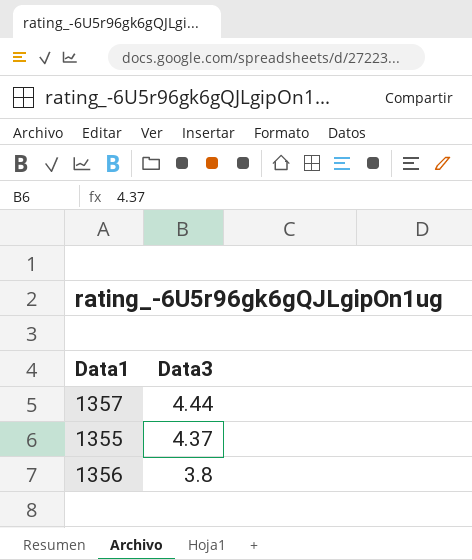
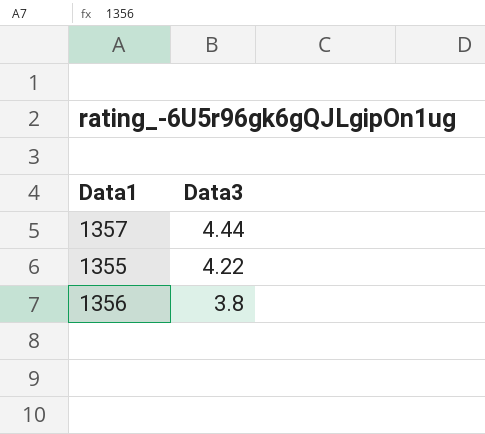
1355 | Data3: 4.37 -> 4.22

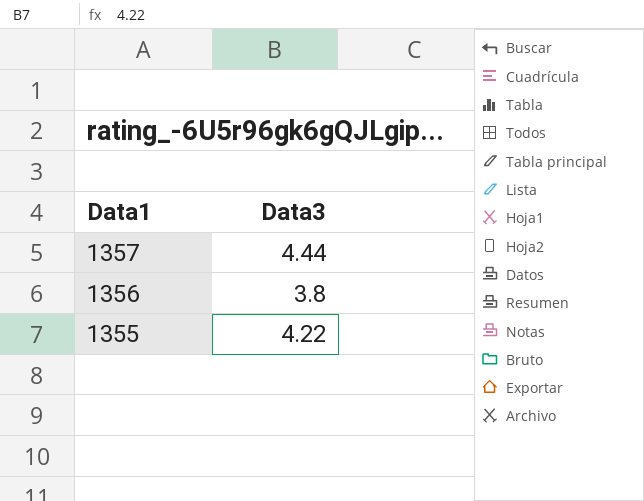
row order: Data3 descending -> Data1 descending

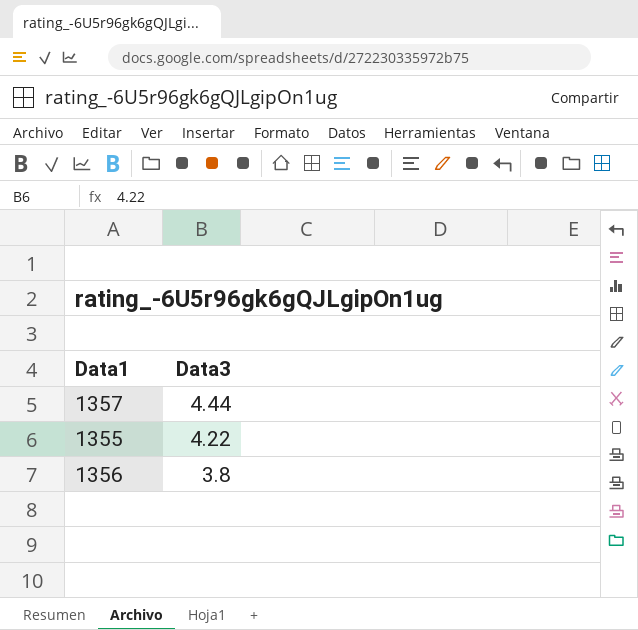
row order: Data1 descending -> Data3 descending

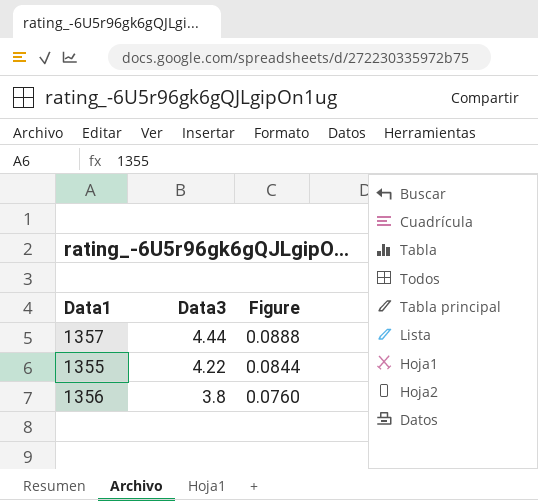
column Figure | formula: none -> [Data3] * 0.02

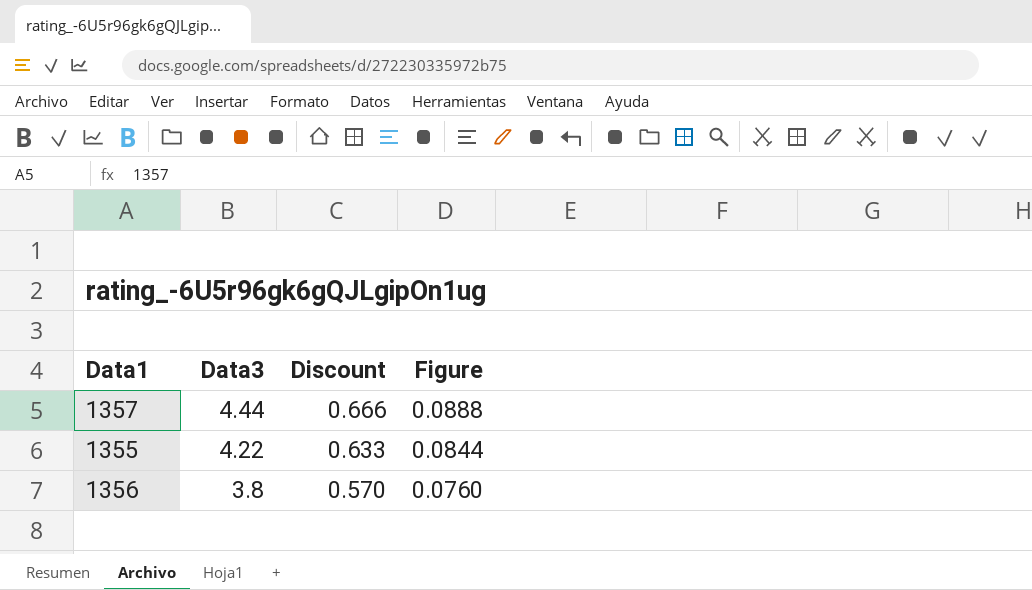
column Discount | formula: none -> [Data3] * 0.15

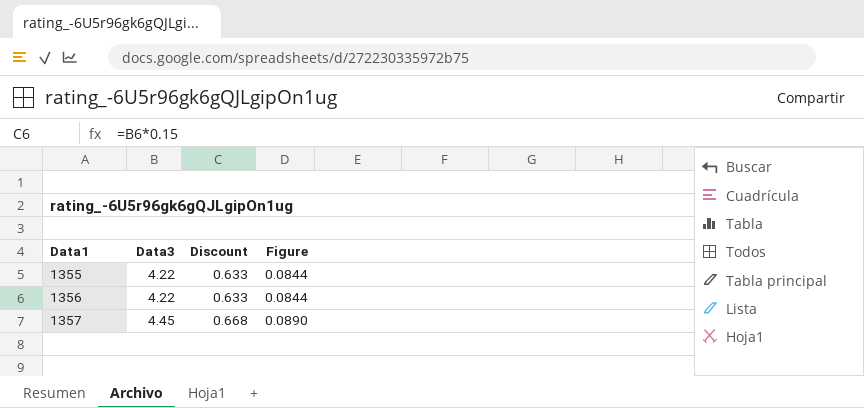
row order: Data3 descending -> Data1 ascending
1356 | Data3: 3.8 -> 4.22
1356 | Discount: 0.570 -> 0.633
1356 | Figure: 0.0760 -> 0.0844
1357 | Data3: 4.44 -> 4.45
1357 | Discount: 0.666 -> 0.668
1357 | Figure: 0.0888 -> 0.0890

